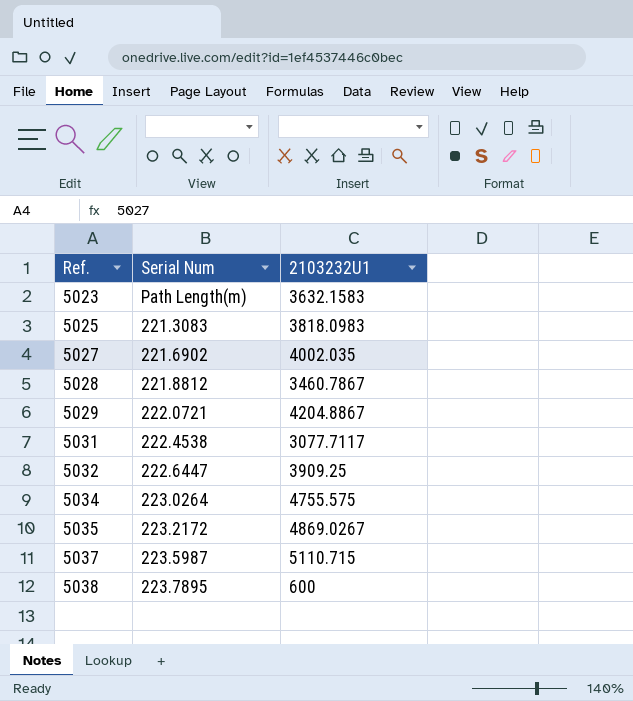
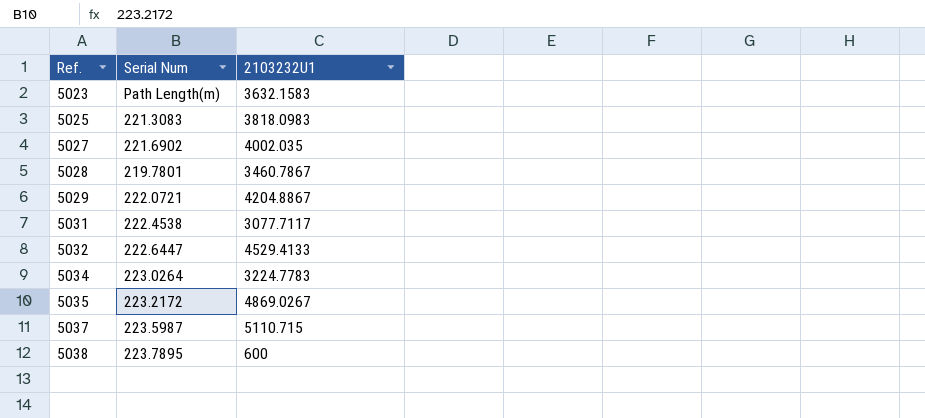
5028 | Serial Num: 221.8812 -> 219.7801
5032 | 2103232U1: 3909.25 -> 4529.4133
5034 | 2103232U1: 4755.575 -> 3224.7783

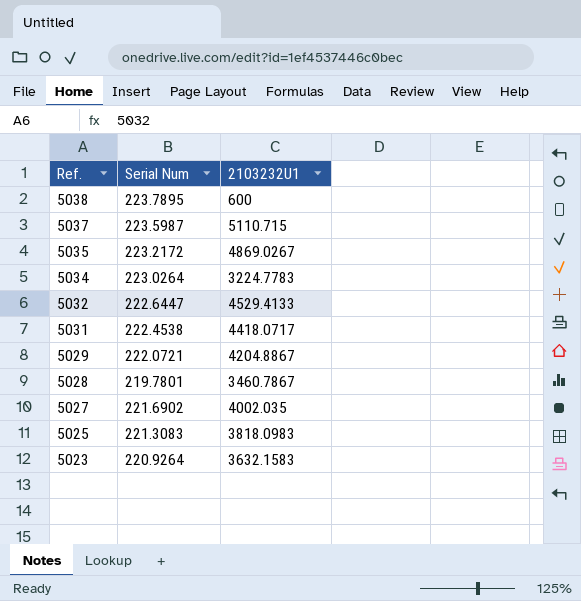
row order: Ref. ascending -> Ref. descending
5031 | 2103232U1: 3077.7117 -> 4418.0717
5023 | Serial Num: Path Length(m) -> 220.9264

